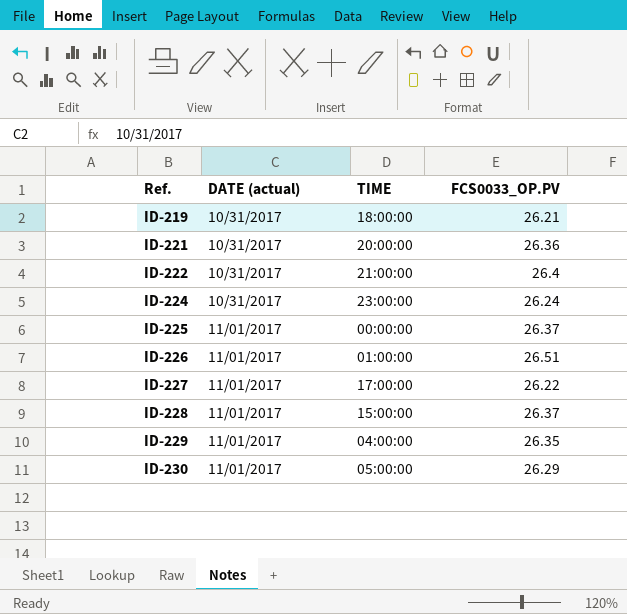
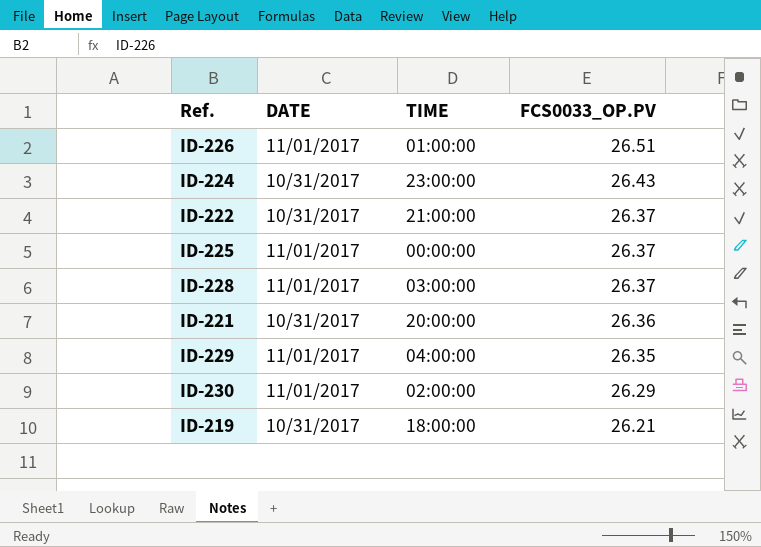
row order: Ref. ascending -> FCS0033_OP.PV descending
column name: DATE (actual) -> DATE
row ID-227: 11/01/2017 | 17:00:00 | 26.22 -> none
ID-224 | FCS0033_OP.PV: 26.24 -> 26.43
ID-222 | FCS0033_OP.PV: 26.4 -> 26.37
ID-228 | TIME: 15:00:00 -> 03:00:00
ID-230 | TIME: 05:00:00 -> 02:00:00

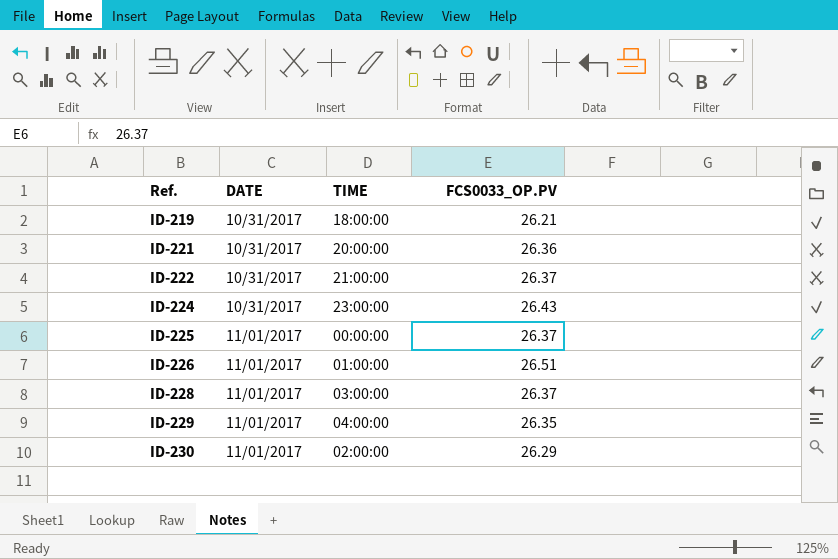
row order: FCS0033_OP.PV descending -> Ref. ascending

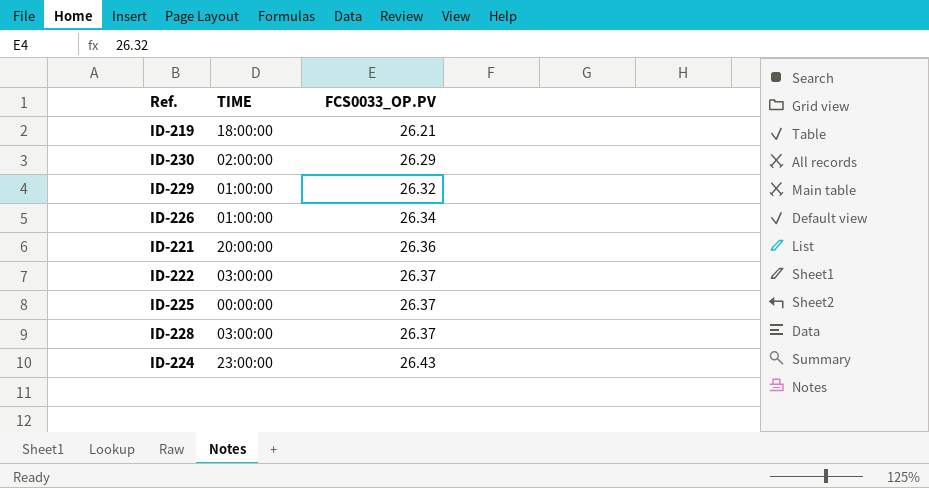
row order: Ref. ascending -> FCS0033_OP.PV ascending
column DATE | position: 2 -> none
ID-229 | TIME: 04:00:00 -> 01:00:00
ID-229 | FCS0033_OP.PV: 26.35 -> 26.32
ID-226 | FCS0033_OP.PV: 26.51 -> 26.34
ID-222 | TIME: 21:00:00 -> 03:00:00

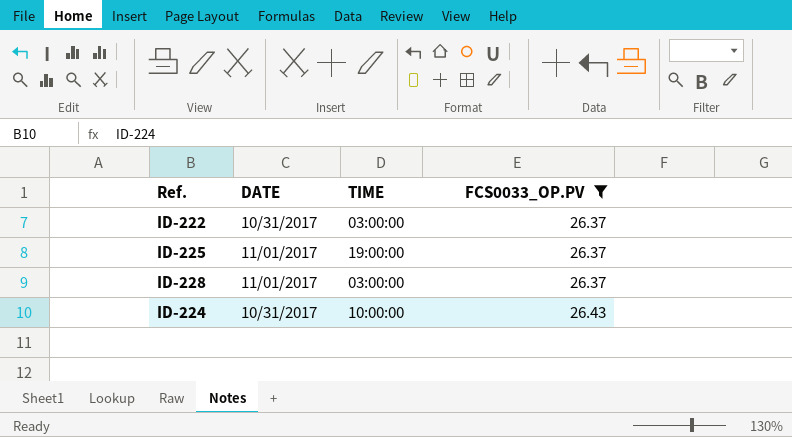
filter: none -> FCS0033_OP.PV >= 26.37
column DATE | position: none -> 2
ID-225 | TIME: 00:00:00 -> 19:00:00
ID-224 | TIME: 23:00:00 -> 10:00:00

